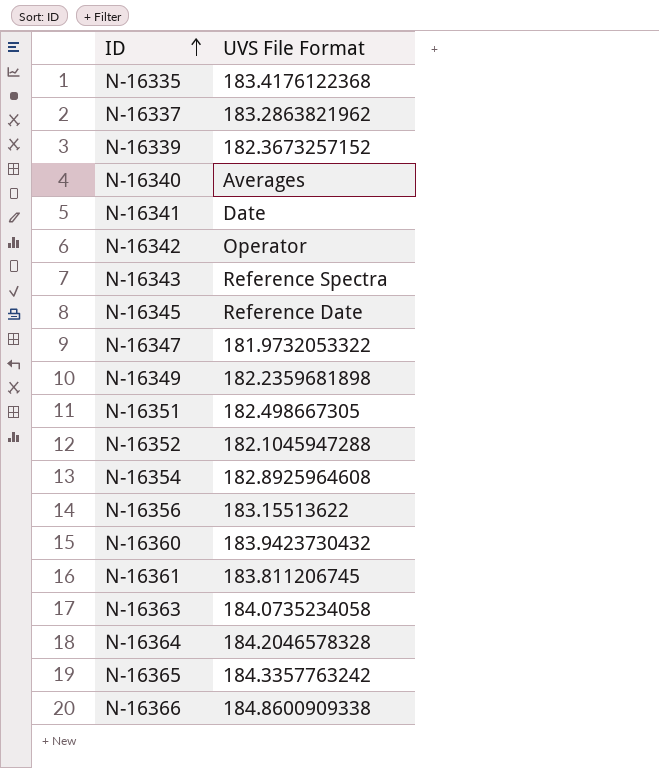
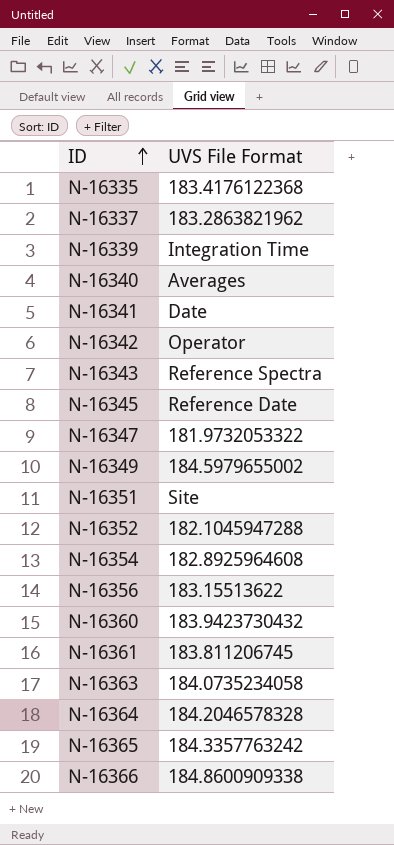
N-16339 | UVS File Format: 182.3673257152 -> Integration Time
N-16349 | UVS File Format: 182.2359681898 -> 184.5979655002
N-16351 | UVS File Format: 182.498667305 -> Site

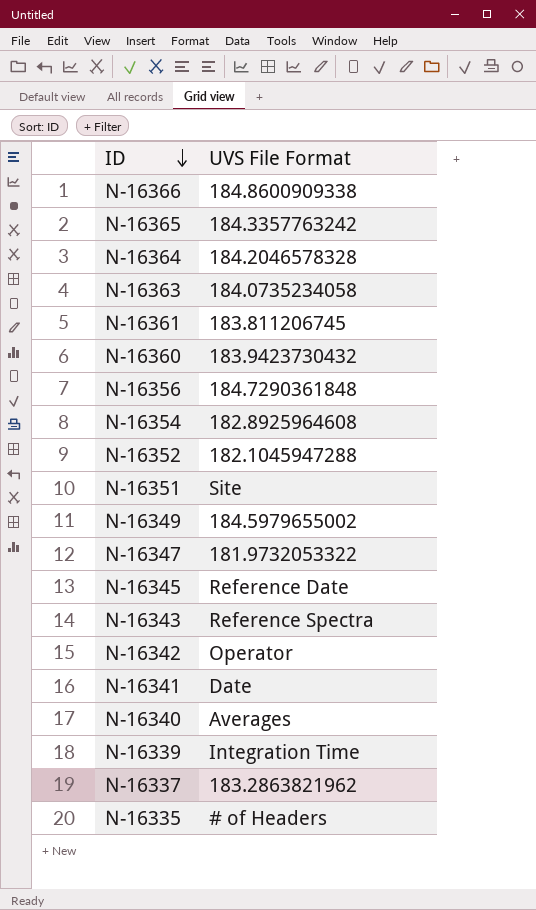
row order: ID ascending -> ID descending
N-16356 | UVS File Format: 183.15513622 -> 184.7290361848
N-16335 | UVS File Format: 183.4176122368 -> # of Headers

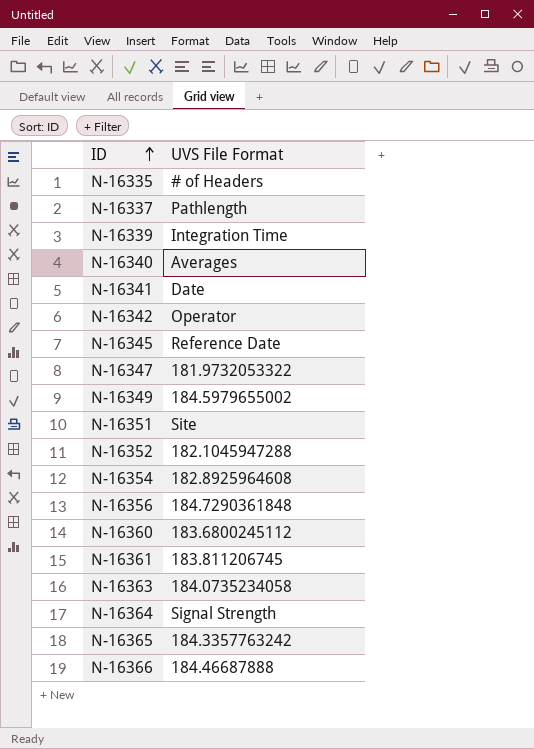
row order: ID descending -> ID ascending
row N-16343: Reference Spectra -> none
N-16337 | UVS File Format: 183.2863821962 -> Pathlength
N-16360 | UVS File Format: 183.9423730432 -> 183.6800245112
N-16364 | UVS File Format: 184.2046578328 -> Signal Strength
N-16366 | UVS File Format: 184.8600909338 -> 184.46687888

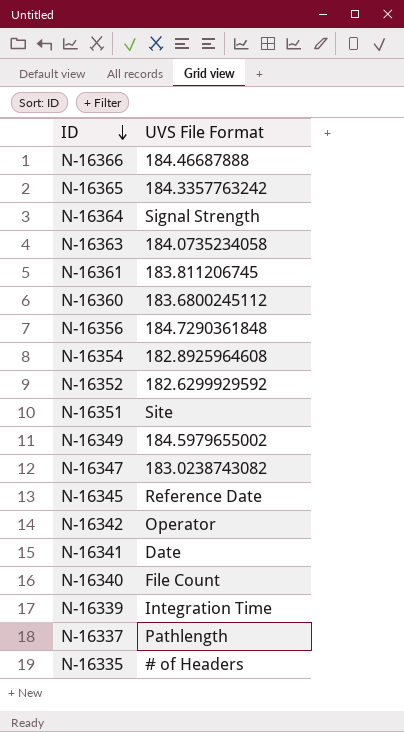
row order: ID ascending -> ID descending
N-16352 | UVS File Format: 182.1045947288 -> 182.6299929592
N-16347 | UVS File Format: 181.9732053322 -> 183.0238743082
N-16340 | UVS File Format: Averages -> File Count

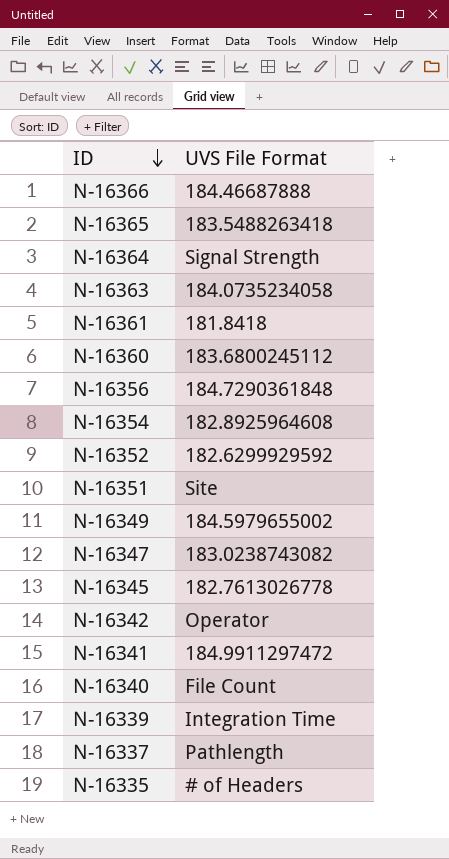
N-16365 | UVS File Format: 184.3357763242 -> 183.5488263418
N-16361 | UVS File Format: 183.811206745 -> 181.8418
N-16345 | UVS File Format: Reference Date -> 182.7613026778
N-16341 | UVS File Format: Date -> 184.9911297472

